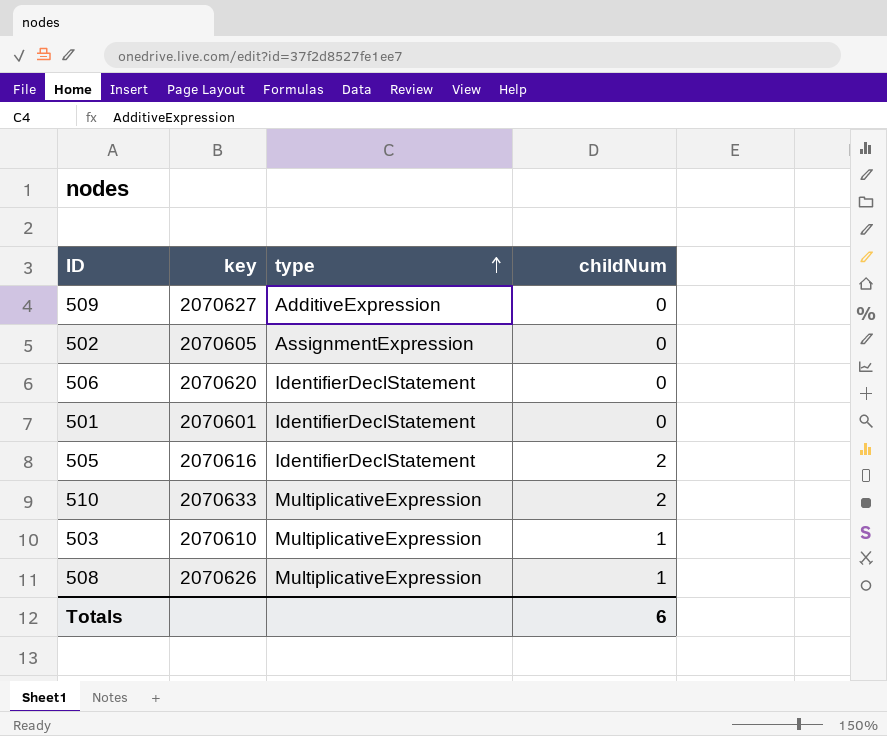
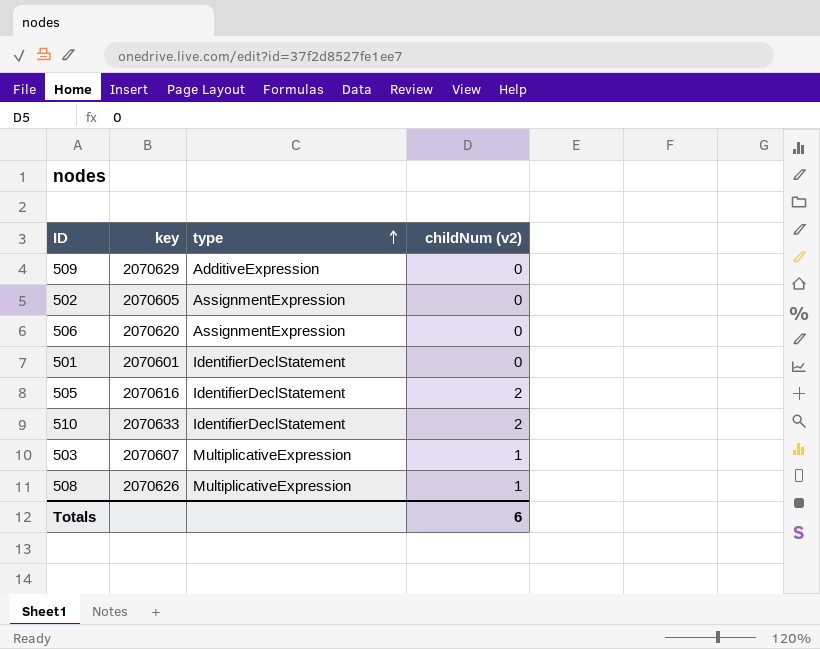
column name: childNum -> childNum (v2)
509 | key: 2070627 -> 2070629
506 | type: IdentifierDeclStatement -> AssignmentExpression
510 | type: MultiplicativeExpression -> IdentifierDeclStatement
503 | key: 2070610 -> 2070607

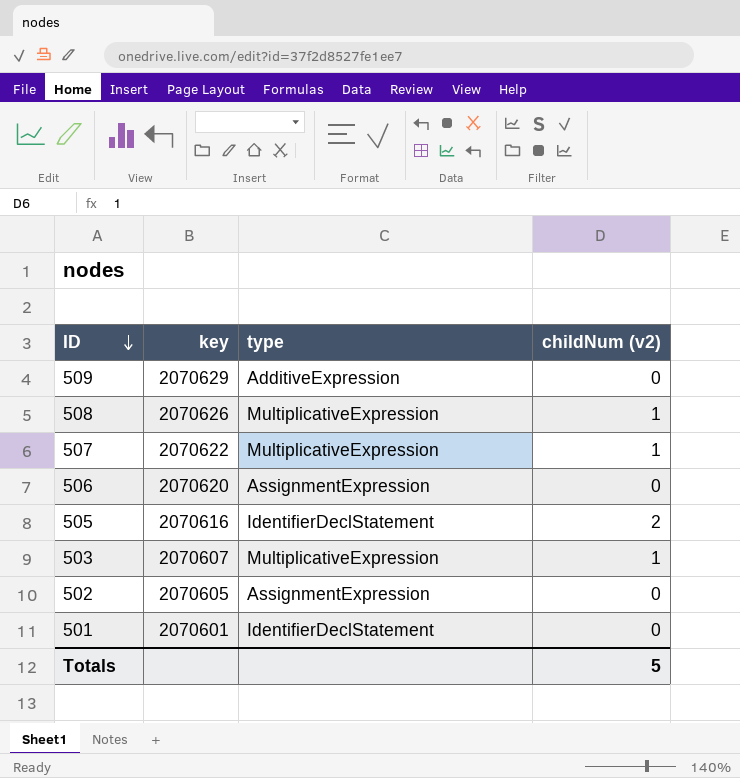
row order: type ascending -> ID descending
row 510: 2070633 | IdentifierDeclStatement | 2 -> none
row 507: none -> 2070622 | MultiplicativeExpression | 1
Totals | childNum (v2): 6 -> 5

